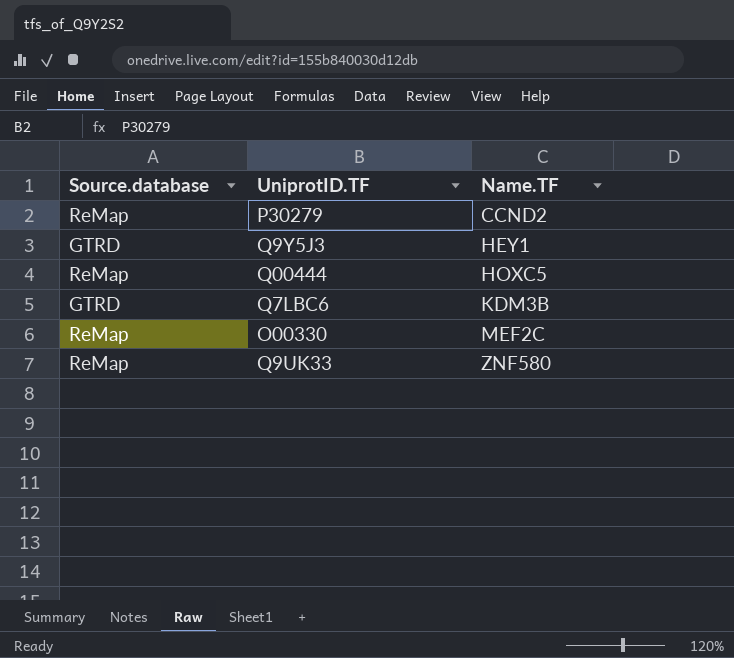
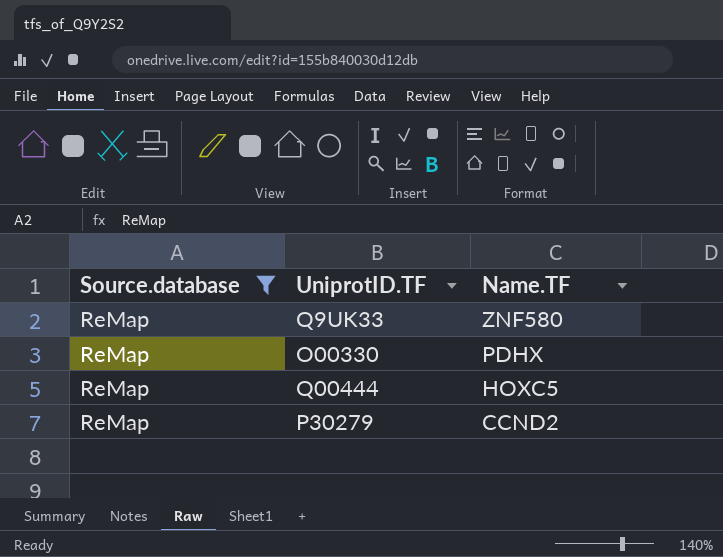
filter: none -> Source.database = ReMap
row order: Name.TF ascending -> Name.TF descending
O00330 | Name.TF: MEF2C -> PDHX

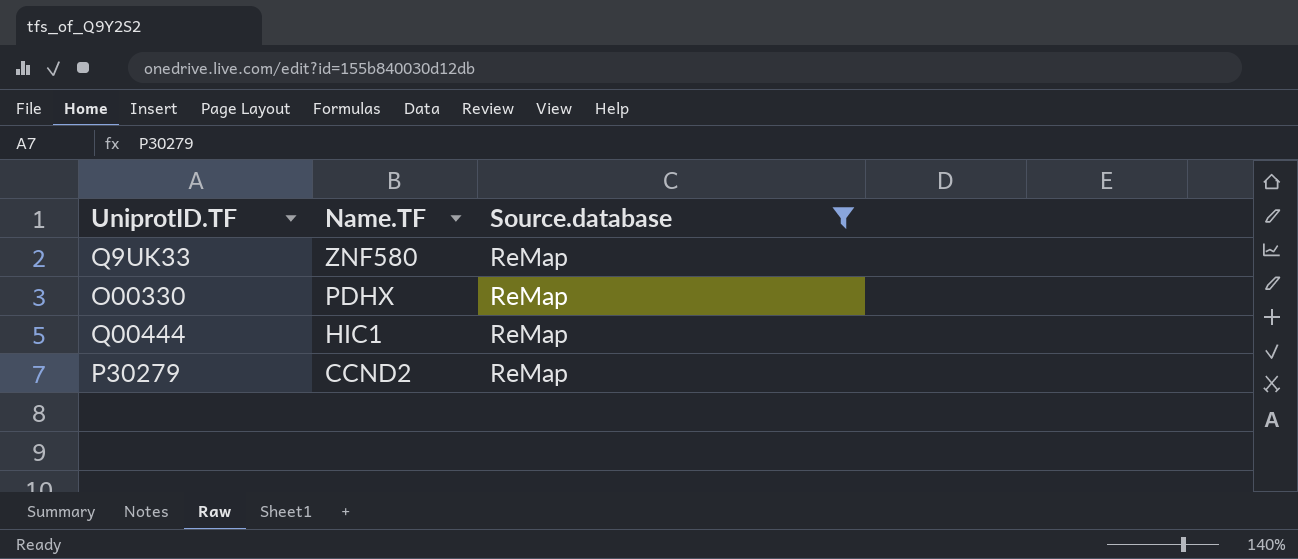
column Source.database | position: 1 -> 3
Q00444 | Name.TF: HOXC5 -> HIC1

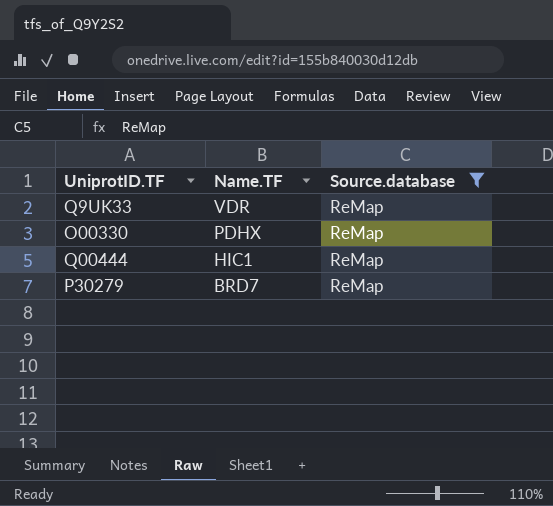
Q9UK33 | Name.TF: ZNF580 -> VDR
P30279 | Name.TF: CCND2 -> BRD7

